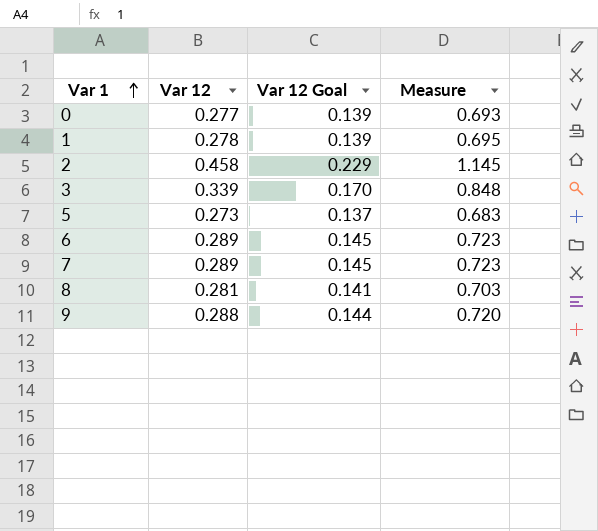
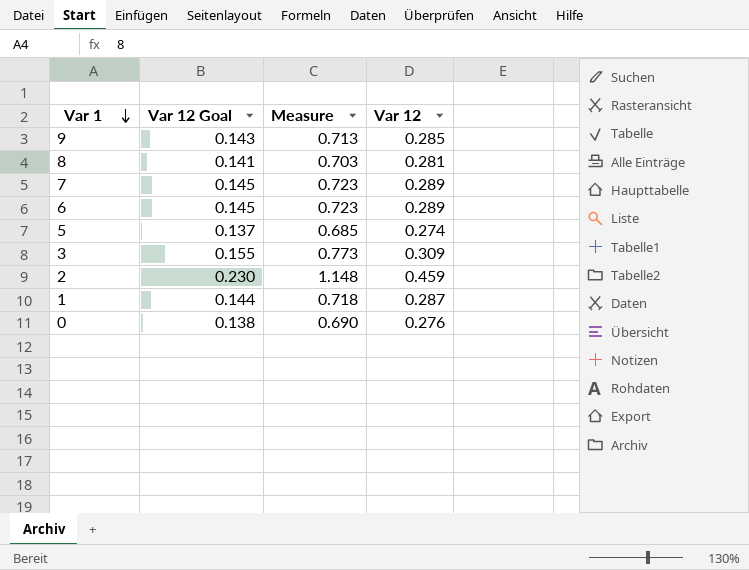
row order: Var 1 ascending -> Var 1 descending
column Var 12 | position: 2 -> 4
9 | Var 12 Goal: 0.144 -> 0.143
9 | Measure: 0.720 -> 0.713
9 | Var 12: 0.288 -> 0.285
5 | Measure: 0.683 -> 0.685
5 | Var 12: 0.273 -> 0.274
3 | Var 12 Goal: 0.170 -> 0.155
3 | Measure: 0.848 -> 0.773
3 | Var 12: 0.339 -> 0.309
2 | Var 12 Goal: 0.229 -> 0.230
2 | Measure: 1.145 -> 1.148
2 | Var 12: 0.458 -> 0.459
1 | Var 12 Goal: 0.139 -> 0.144
1 | Measure: 0.695 -> 0.718
1 | Var 12: 0.278 -> 0.287
0 | Var 12 Goal: 0.139 -> 0.138
0 | Measure: 0.693 -> 0.690
0 | Var 12: 0.277 -> 0.276

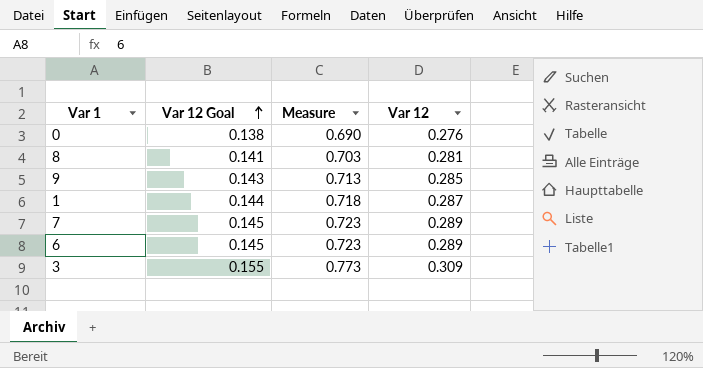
row order: Var 1 descending -> Var 12 Goal ascending
row 5: 0.137 | 0.685 | 0.274 -> none
row 2: 0.230 | 1.148 | 0.459 -> none

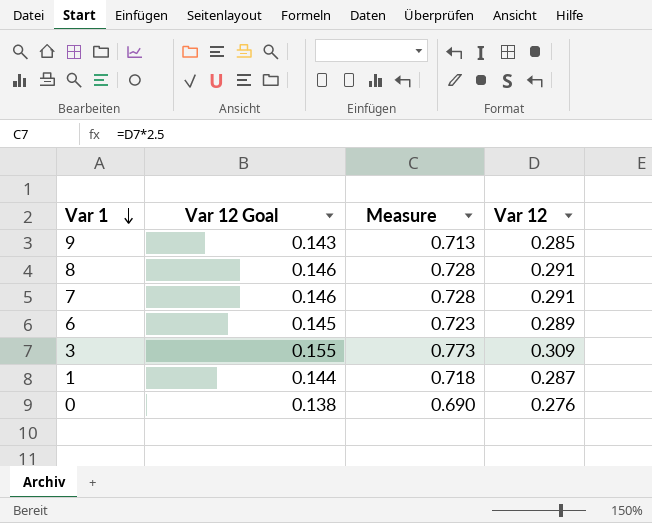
row order: Var 12 Goal ascending -> Var 1 descending
8 | Var 12 Goal: 0.141 -> 0.146
8 | Measure: 0.703 -> 0.728
8 | Var 12: 0.281 -> 0.291
7 | Var 12 Goal: 0.145 -> 0.146
7 | Measure: 0.723 -> 0.728
7 | Var 12: 0.289 -> 0.291

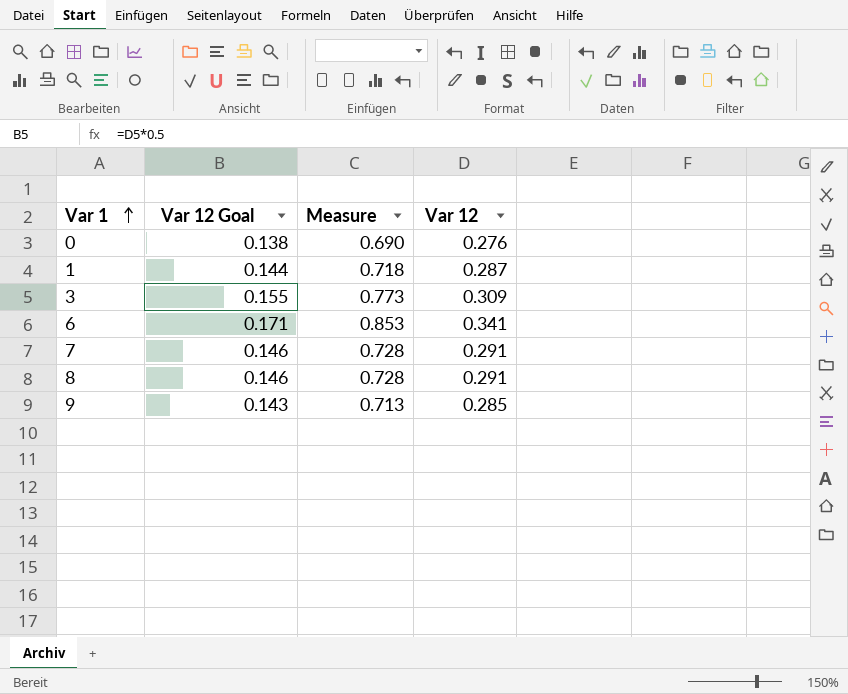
row order: Var 1 descending -> Var 1 ascending
6 | Var 12 Goal: 0.145 -> 0.171
6 | Measure: 0.723 -> 0.853
6 | Var 12: 0.289 -> 0.341

